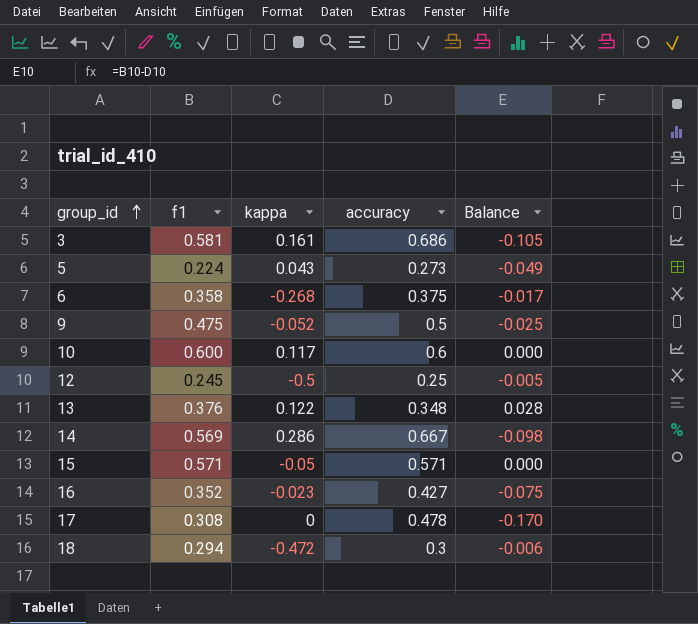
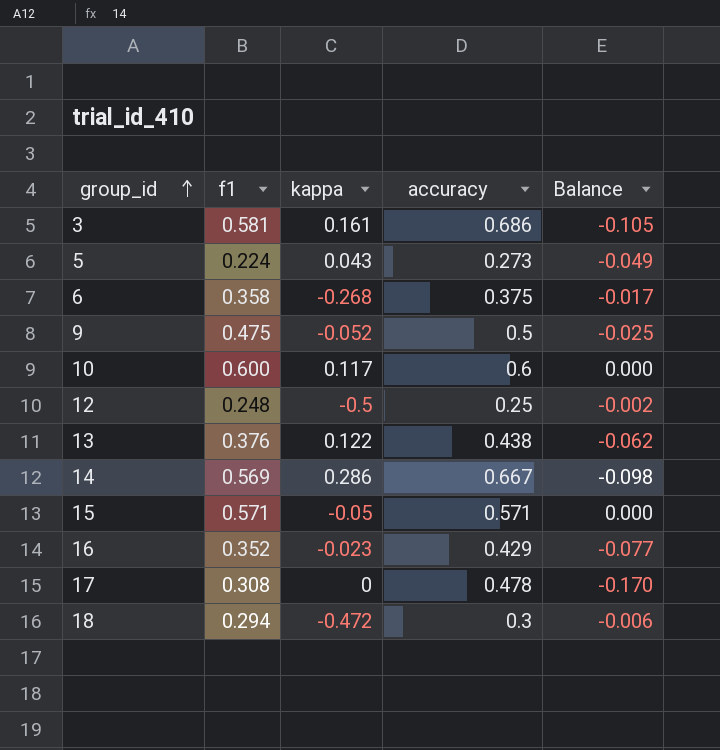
12 | f1: 0.245 -> 0.248
12 | Balance: -0.005 -> -0.002
13 | accuracy: 0.348 -> 0.438
13 | Balance: 0.028 -> -0.062
16 | accuracy: 0.427 -> 0.429
16 | Balance: -0.075 -> -0.077

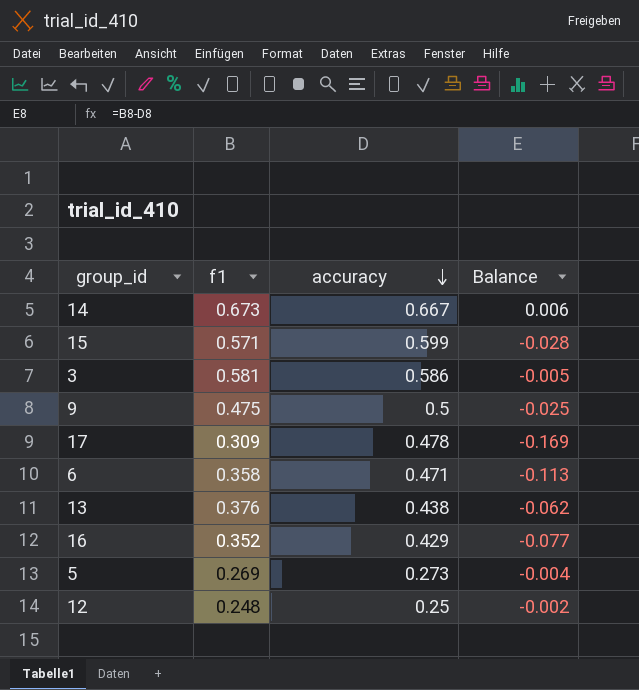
row order: group_id ascending -> accuracy descending
column kappa | position: 3 -> none
row 10: 0.600 | 0.117 | 0.6 | 0.000 -> none
row 18: 0.294 | -0.472 | 0.3 | -0.006 -> none
14 | f1: 0.569 -> 0.673
14 | Balance: -0.098 -> 0.006
15 | accuracy: 0.571 -> 0.599
15 | Balance: 0.000 -> -0.028
3 | accuracy: 0.686 -> 0.586
3 | Balance: -0.105 -> -0.005
17 | f1: 0.308 -> 0.309
17 | Balance: -0.170 -> -0.169
6 | accuracy: 0.375 -> 0.471
6 | Balance: -0.017 -> -0.113
5 | f1: 0.224 -> 0.269
5 | Balance: -0.049 -> -0.004

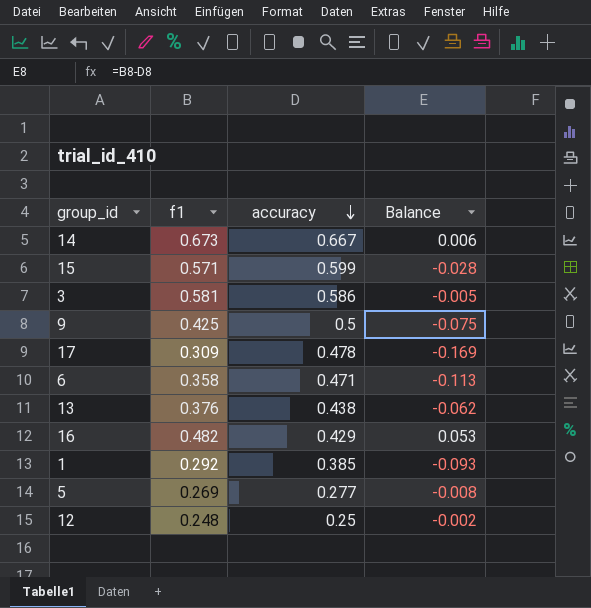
9 | f1: 0.475 -> 0.425
9 | Balance: -0.025 -> -0.075
16 | f1: 0.352 -> 0.482
16 | Balance: -0.077 -> 0.053
row 1: none -> 0.292 | 0.385 | -0.093
5 | accuracy: 0.273 -> 0.277
5 | Balance: -0.004 -> -0.008

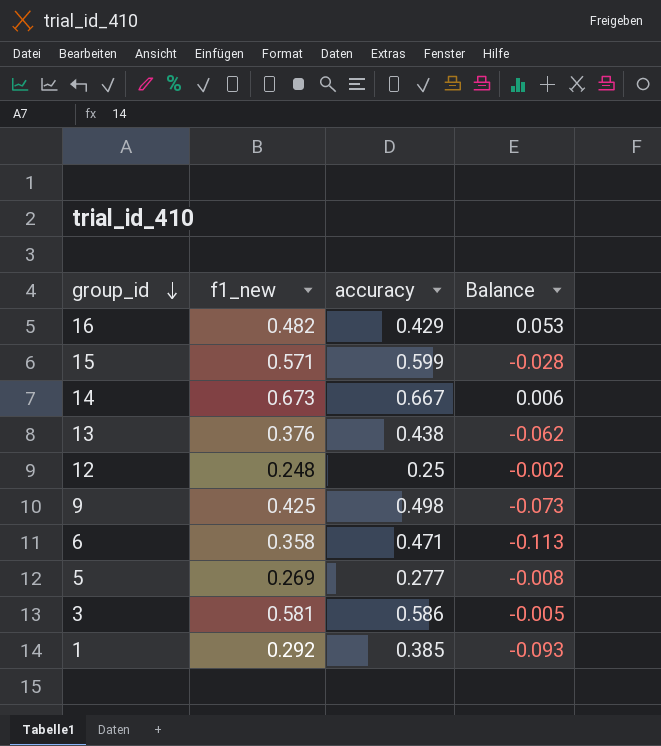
row order: accuracy descending -> group_id descending
column name: f1 -> f1_new
row 17: 0.309 | 0.478 | -0.169 -> none
9 | accuracy: 0.5 -> 0.498
9 | Balance: -0.075 -> -0.073

